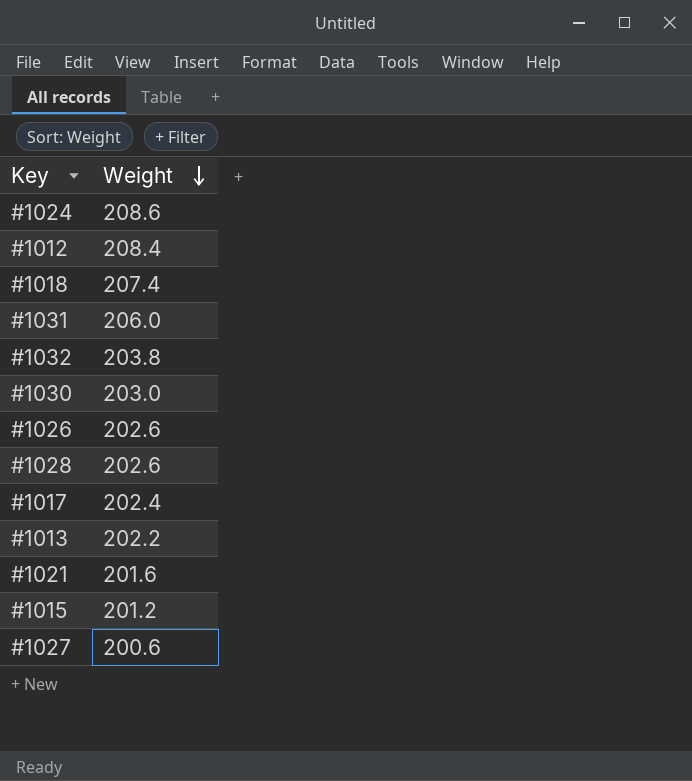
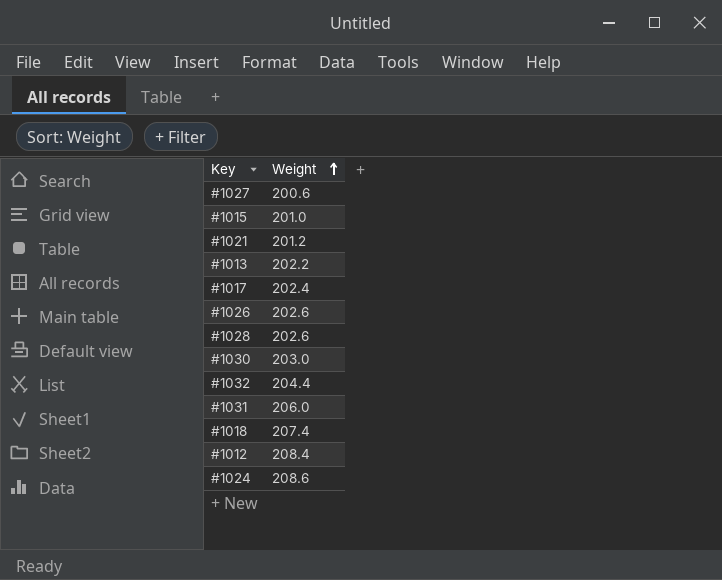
row order: Weight descending -> Weight ascending
#1015 | Weight: 201.2 -> 201.0
#1021 | Weight: 201.6 -> 201.2
#1032 | Weight: 203.8 -> 204.4

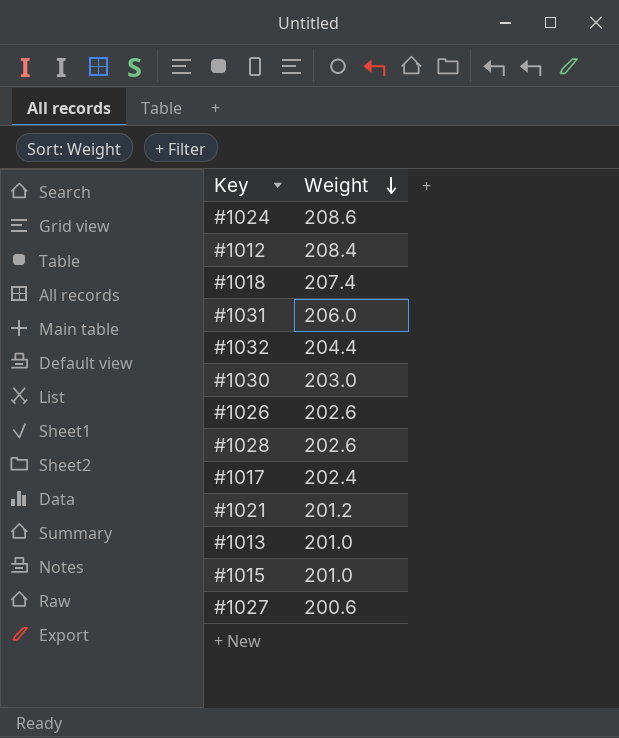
row order: Weight ascending -> Weight descending
#1013 | Weight: 202.2 -> 201.0

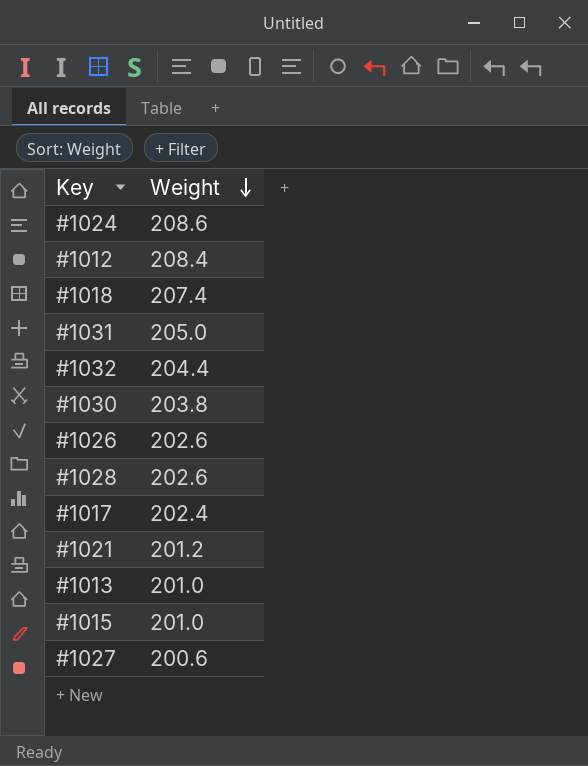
#1031 | Weight: 206.0 -> 205.0
#1030 | Weight: 203.0 -> 203.8

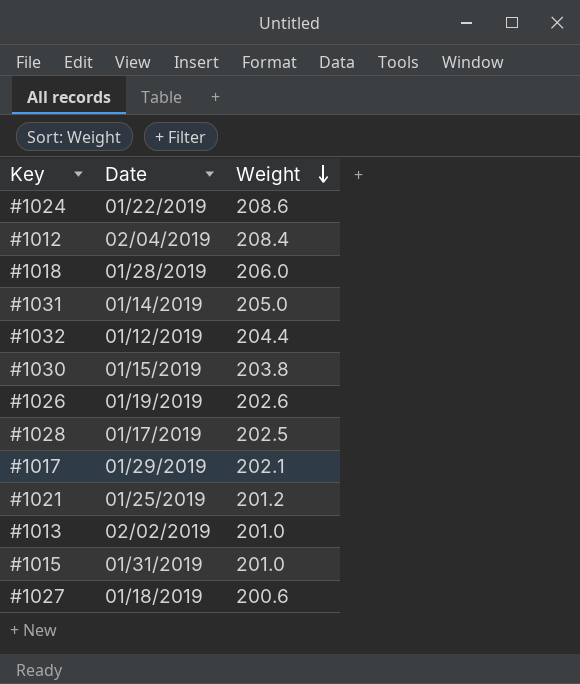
column Date | position: none -> 2
#1018 | Weight: 207.4 -> 206.0
#1028 | Weight: 202.6 -> 202.5
#1017 | Weight: 202.4 -> 202.1

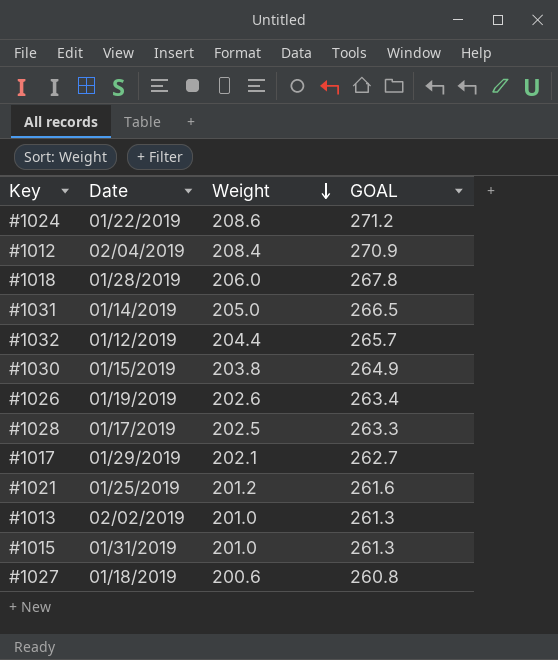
column GOAL | formula: none -> [Weight] * 1.3

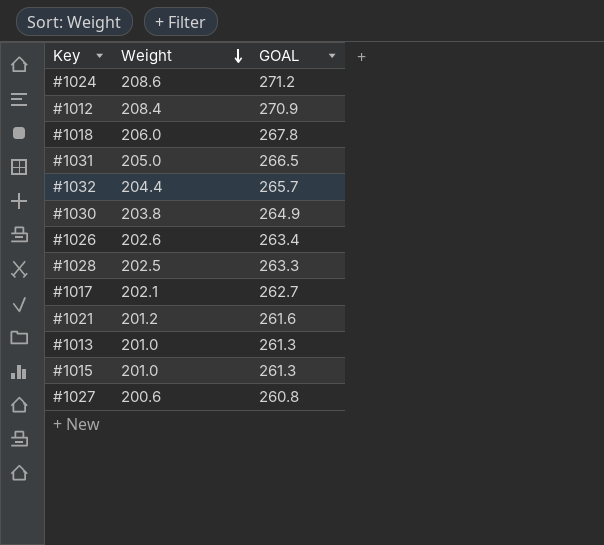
column Date | position: 2 -> none

